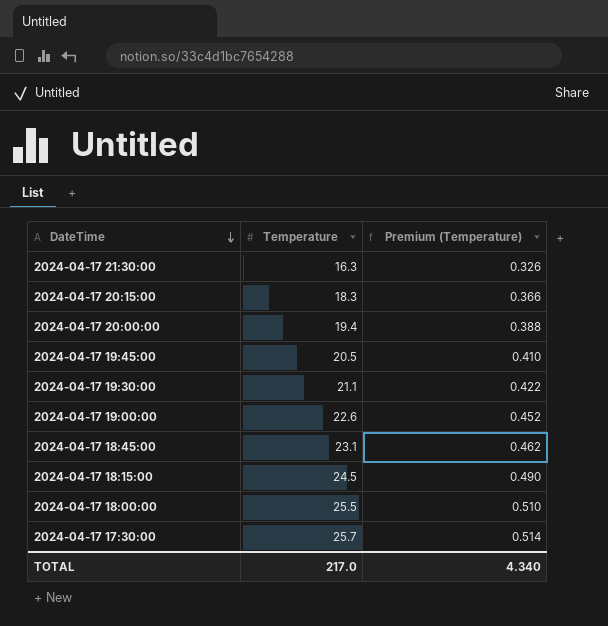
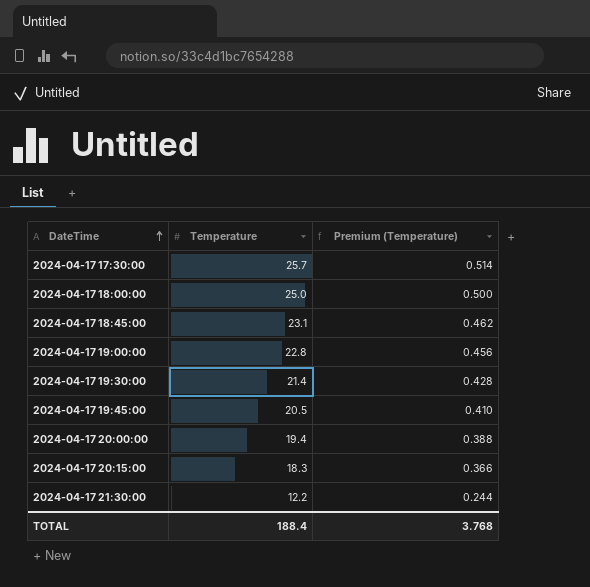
row order: DateTime descending -> DateTime ascending
row 2024-04-17 18:15:00: 24.5 | 0.490 -> none
2024-04-17 18:00:00 | Temperature: 25.5 -> 25.0
2024-04-17 18:00:00 | Premium (Temperature): 0.510 -> 0.500
2024-04-17 19:00:00 | Temperature: 22.6 -> 22.8
2024-04-17 19:00:00 | Premium (Temperature): 0.452 -> 0.456
2024-04-17 19:30:00 | Temperature: 21.1 -> 21.4
2024-04-17 19:30:00 | Premium (Temperature): 0.422 -> 0.428
2024-04-17 21:30:00 | Temperature: 16.3 -> 12.2
2024-04-17 21:30:00 | Premium (Temperature): 0.326 -> 0.244
TOTAL | Temperature: 217.0 -> 188.4
TOTAL | Premium (Temperature): 4.340 -> 3.768

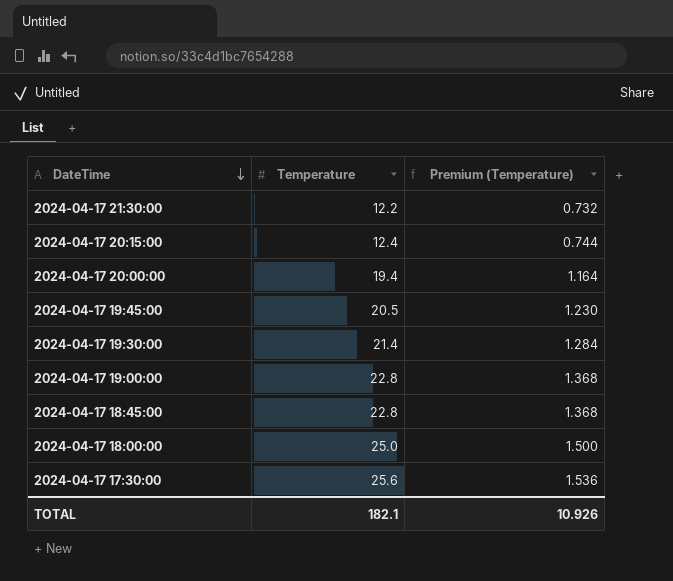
row order: DateTime ascending -> DateTime descending
column Premium (Temperature) | formula: [Temperature] * 0.02 -> [Temperature] * 0.06
2024-04-17 20:15:00 | Temperature: 18.3 -> 12.4
2024-04-17 18:45:00 | Temperature: 23.1 -> 22.8
2024-04-17 17:30:00 | Temperature: 25.7 -> 25.6
TOTAL | Temperature: 188.4 -> 182.1
TOTAL | Premium (Temperature): 3.768 -> 10.926

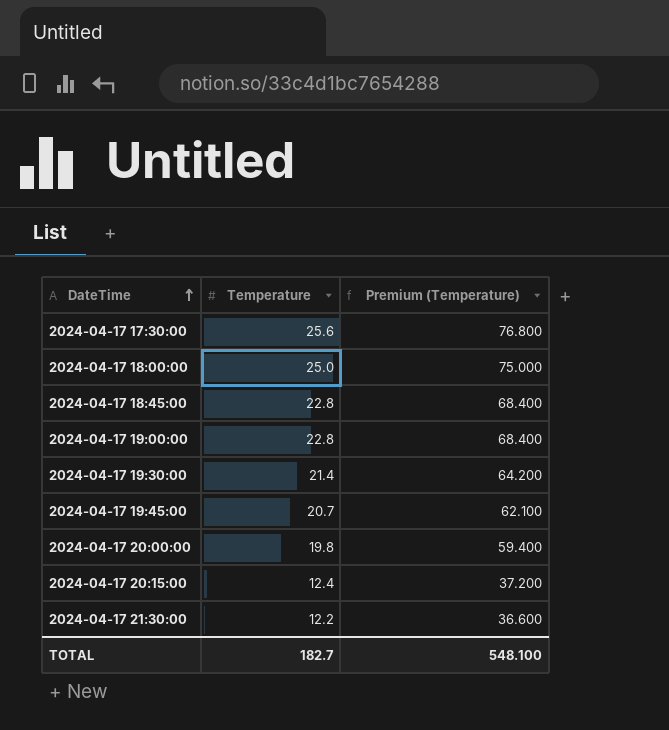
row order: DateTime descending -> DateTime ascending
column Premium (Temperature) | formula: [Temperature] * 0.06 -> [Temperature] * 3
2024-04-17 19:45:00 | Temperature: 20.5 -> 20.7
2024-04-17 20:00:00 | Temperature: 19.4 -> 19.8
TOTAL | Temperature: 182.1 -> 182.7
TOTAL | Premium (Temperature): 10.926 -> 548.100

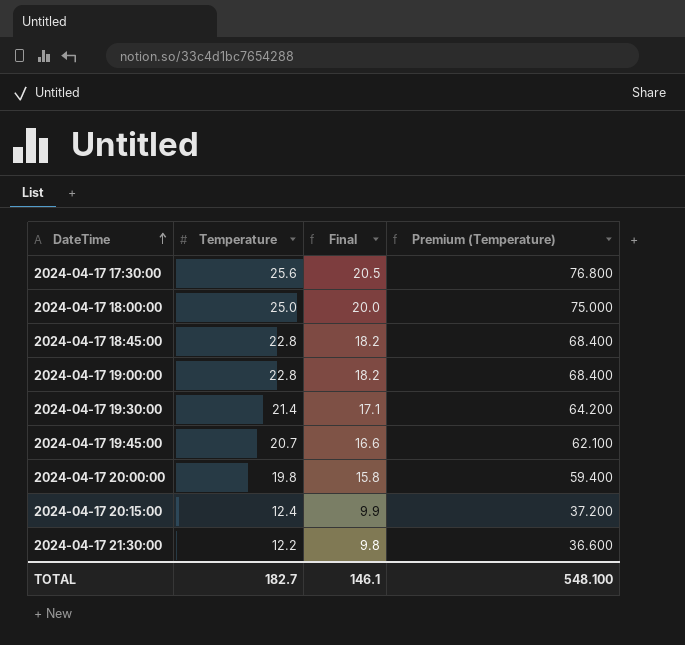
column Final | formula: none -> [Temperature] * 0.8

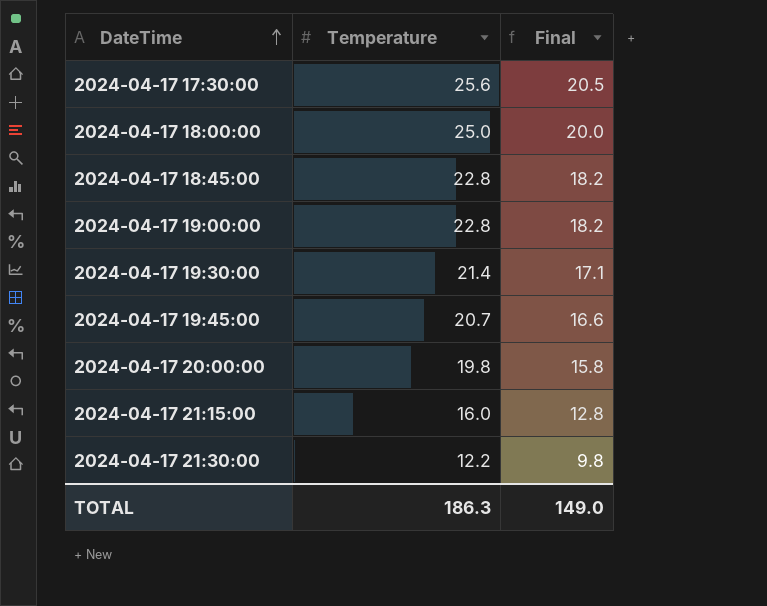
column Premium (Temperature) | formula: [Temperature] * 3 -> none
row 2024-04-17 20:15:00: 12.4 | 9.9 | 37.200 -> none
row 2024-04-17 21:15:00: none -> 16.0 | 12.8
TOTAL | Temperature: 182.7 -> 186.3
TOTAL | Final: 146.1 -> 149.0

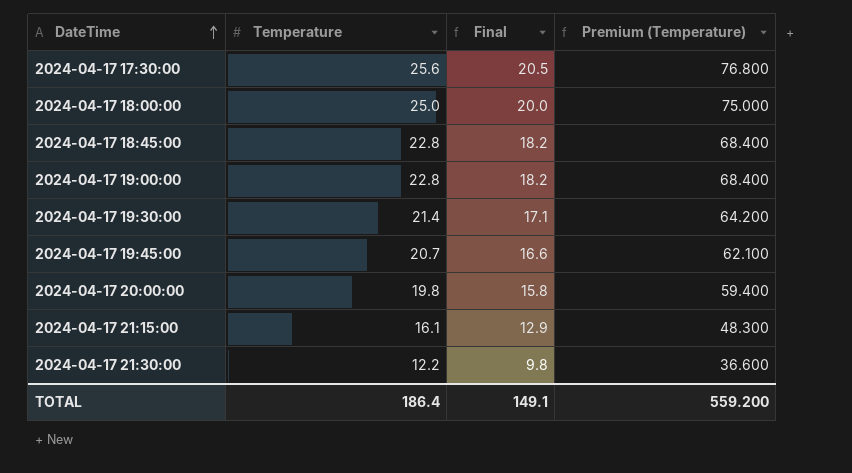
column Premium (Temperature) | formula: none -> [Temperature] * 3
2024-04-17 21:15:00 | Temperature: 16.0 -> 16.1
2024-04-17 21:15:00 | Final: 12.8 -> 12.9
TOTAL | Temperature: 186.3 -> 186.4
TOTAL | Final: 149.0 -> 149.1

